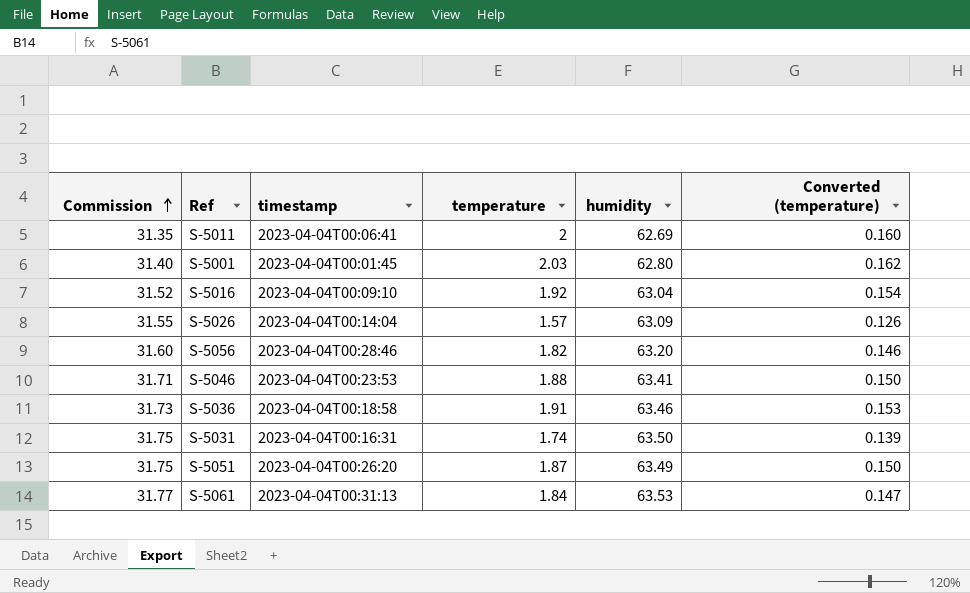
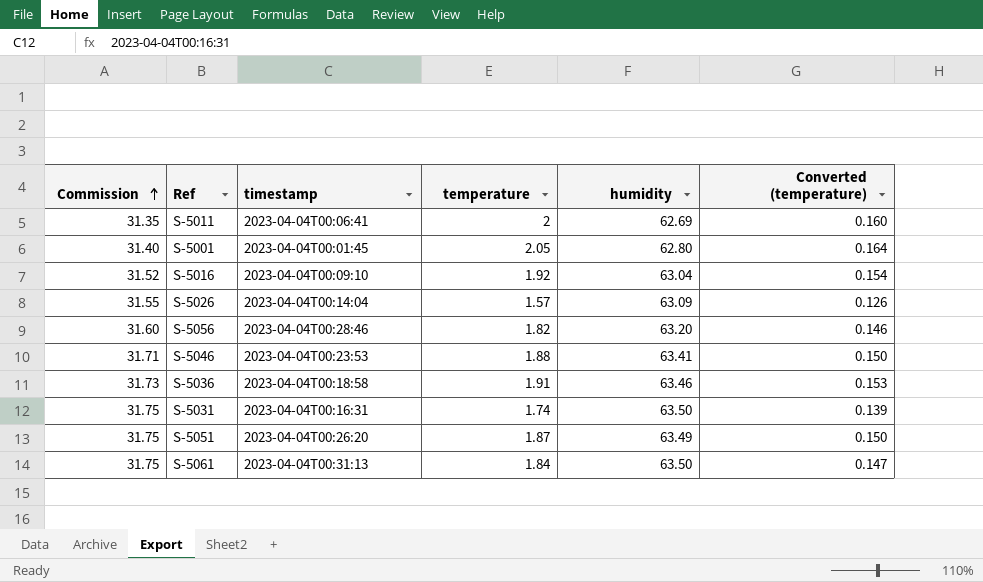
S-5001 | temperature: 2.03 -> 2.05
S-5001 | Converted (temperature): 0.162 -> 0.164
S-5061 | Commission: 31.77 -> 31.75
S-5061 | humidity: 63.53 -> 63.50

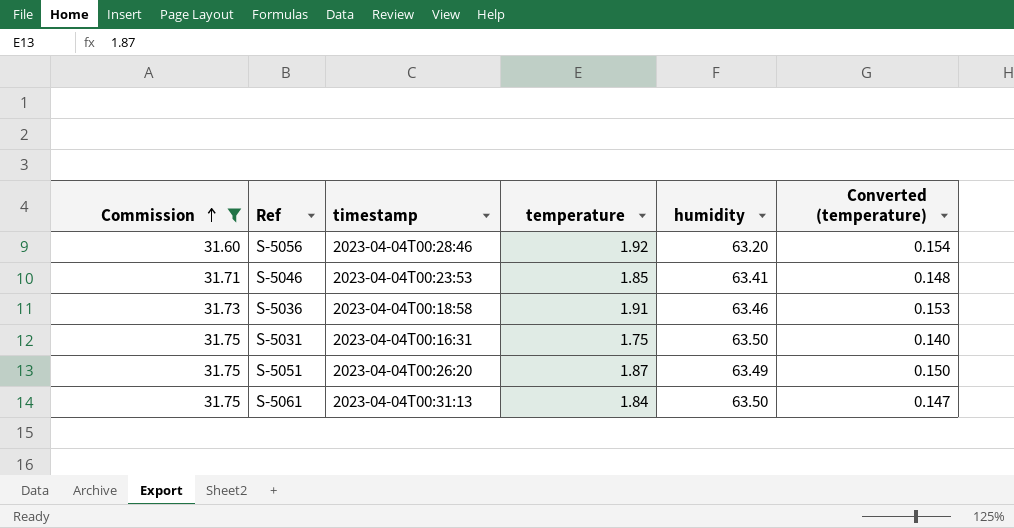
filter: none -> Commission >= 31.60
S-5056 | temperature: 1.82 -> 1.92
S-5056 | Converted (temperature): 0.146 -> 0.154
S-5046 | temperature: 1.88 -> 1.85
S-5046 | Converted (temperature): 0.150 -> 0.148
S-5031 | temperature: 1.74 -> 1.75
S-5031 | Converted (temperature): 0.139 -> 0.140

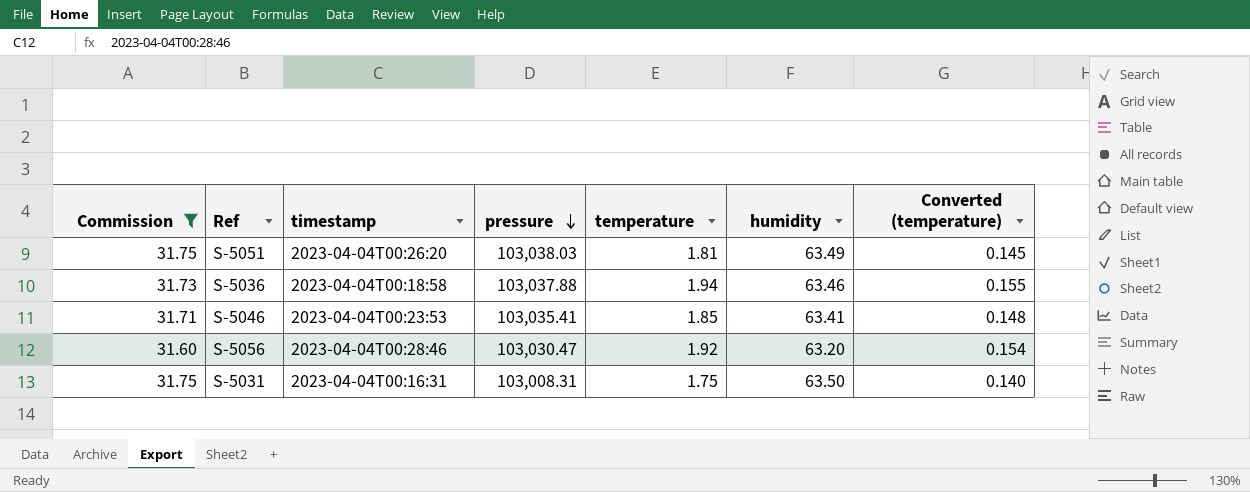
row order: Commission ascending -> pressure descending
column pressure | position: none -> 4
row S-5061: 31.75 | 2023-04-04T00:31:13 | 1.84 | 63.50 | 0.147 -> none
S-5051 | temperature: 1.87 -> 1.81
S-5051 | Converted (temperature): 0.150 -> 0.145
S-5036 | temperature: 1.91 -> 1.94
S-5036 | Converted (temperature): 0.153 -> 0.155

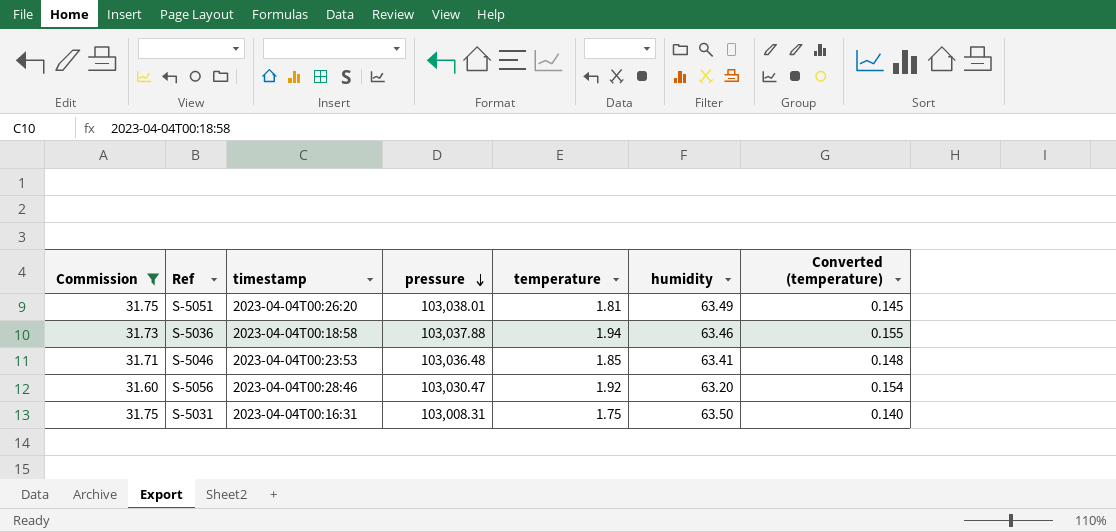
S-5051 | pressure: 103,038.03 -> 103,038.01
S-5046 | pressure: 103,035.41 -> 103,036.48

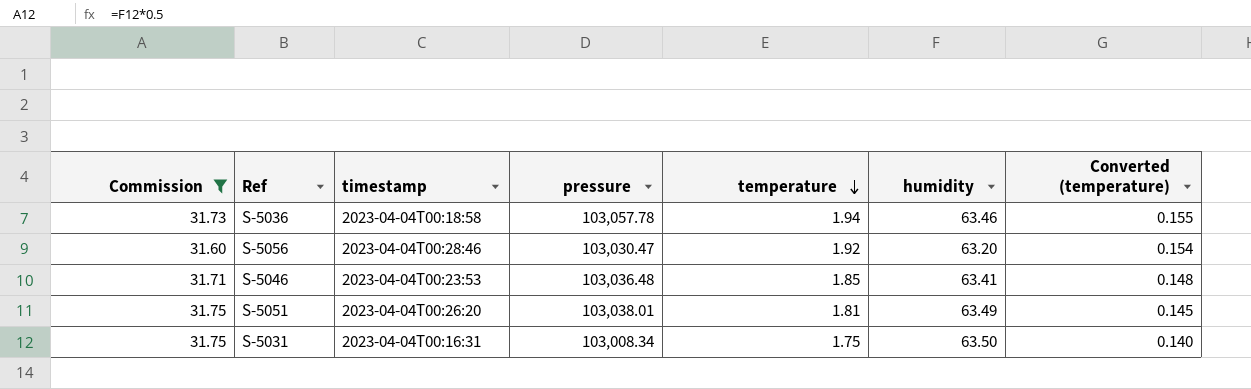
row order: pressure descending -> temperature descending
S-5036 | pressure: 103,037.88 -> 103,057.78
S-5031 | pressure: 103,008.31 -> 103,008.34

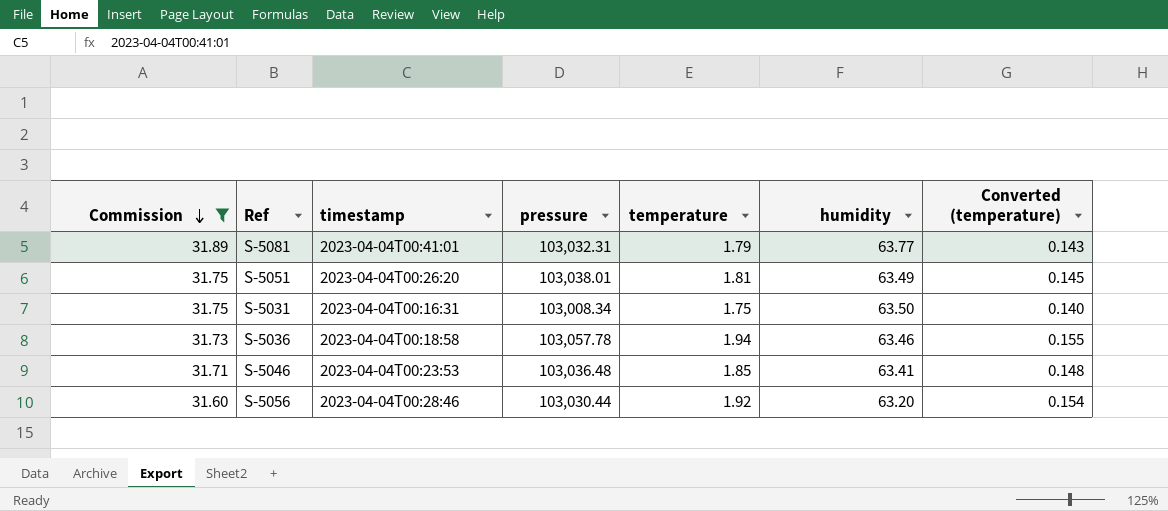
row order: temperature descending -> Commission descending
row S-5081: none -> 31.89 | 2023-04-04T00:41:01 | 103,032.31 | 1.79 | 63.77 | 0.143
S-5056 | pressure: 103,030.47 -> 103,030.44

